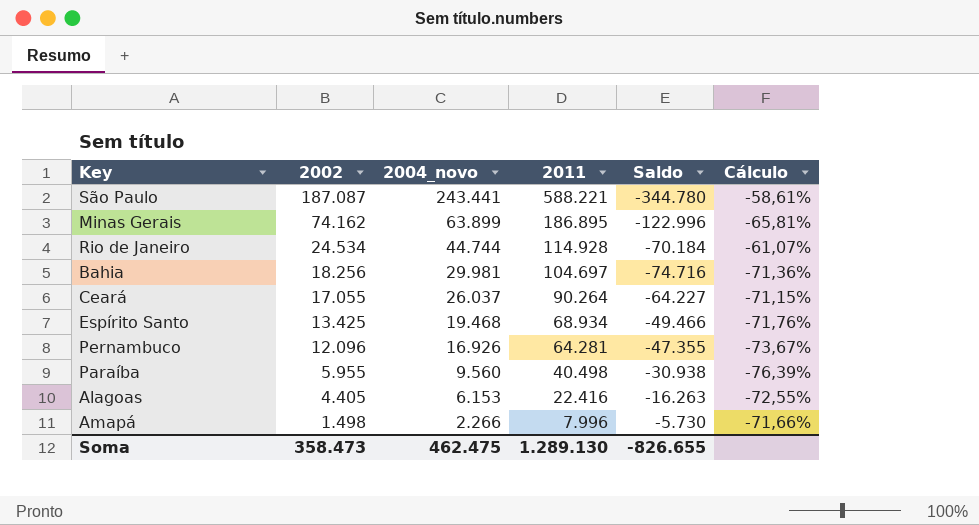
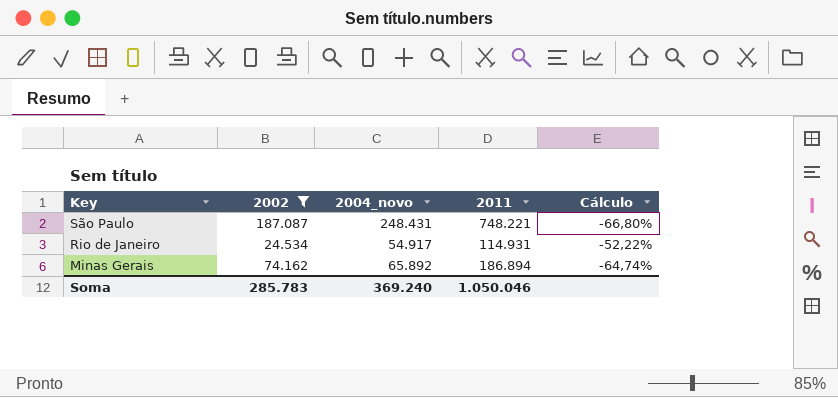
filter: none -> 2002 >= 24.534
row order: 2002 descending -> Key descending
column Saldo | formula: [2004_novo] - [2011] -> none
São Paulo | 2004_novo: 243.441 -> 248.431
São Paulo | 2011: 588.221 -> 748.221
São Paulo | Cálculo: -58,61% -> -66,80%
Rio de Janeiro | 2004_novo: 44.744 -> 54.917
Rio de Janeiro | 2011: 114.928 -> 114.931
Rio de Janeiro | Cálculo: -61,07% -> -52,22%
Minas Gerais | 2004_novo: 63.899 -> 65.892
Minas Gerais | 2011: 186.895 -> 186.894
Minas Gerais | Cálculo: -65,81% -> -64,74%
Soma | 2002: 358.473 -> 285.783
Soma | 2004_novo: 462.475 -> 369.240
Soma | 2011: 1.289.130 -> 1.050.046

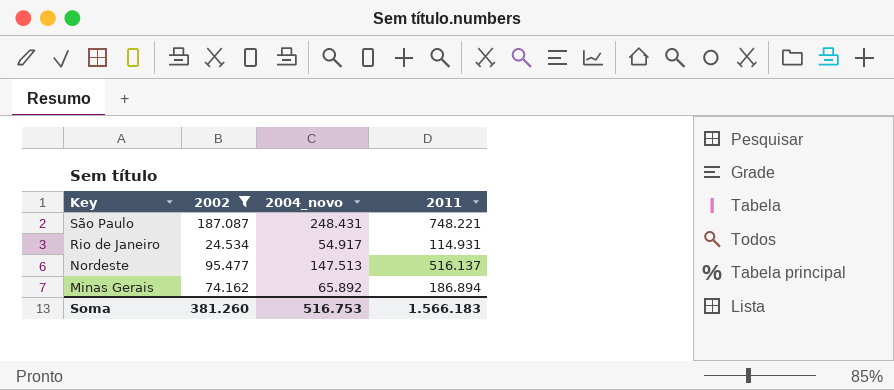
column Cálculo | formula: ([2004_novo] - [2011]) / [2011] -> none
row Nordeste: none -> 95.477 | 147.513 | 516.137
Soma | 2002: 285.783 -> 381.260
Soma | 2004_novo: 369.240 -> 516.753
Soma | 2011: 1.050.046 -> 1.566.183

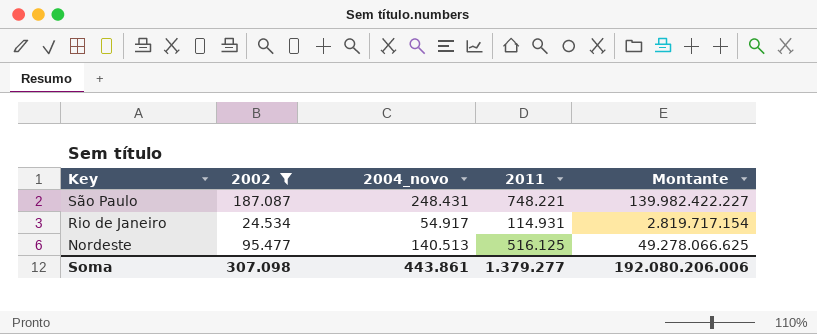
column Montante | formula: none -> [2002] * [2011]
row Minas Gerais: 74.162 | 65.892 | 186.894 -> none
Nordeste | 2004_novo: 147.513 -> 140.513
Nordeste | 2011: 516.137 -> 516.125
Soma | 2002: 381.260 -> 307.098
Soma | 2004_novo: 516.753 -> 443.861
Soma | 2011: 1.566.183 -> 1.379.277

